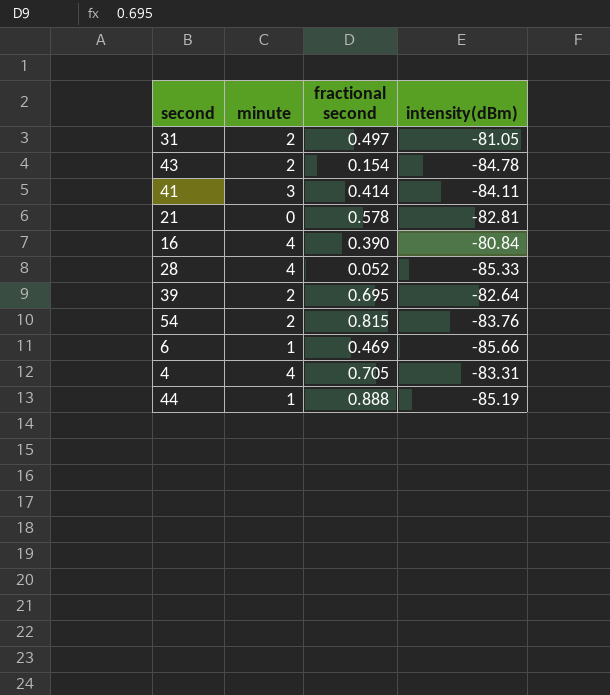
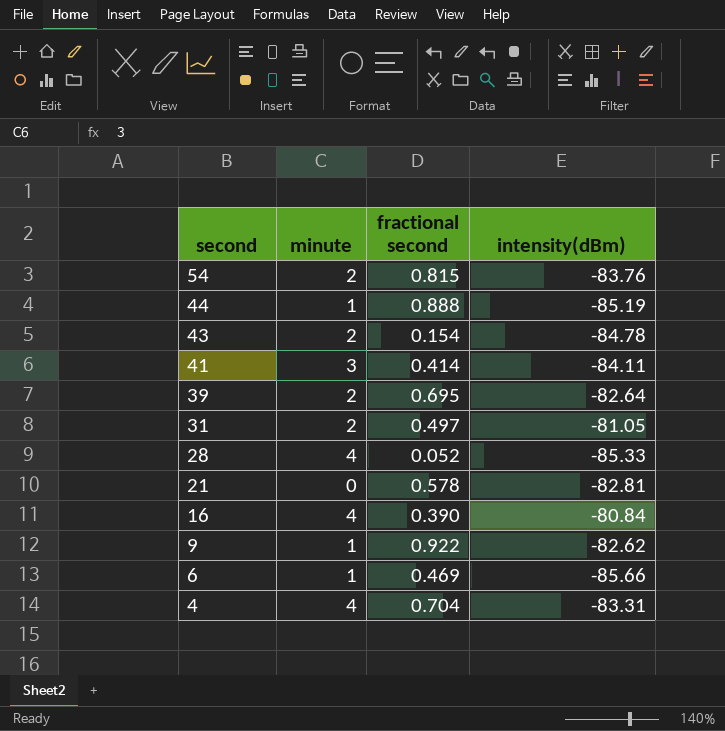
row order: none -> second descending
row 9: none -> 1 | 0.922 | -82.62
4 | fractional second: 0.705 -> 0.704

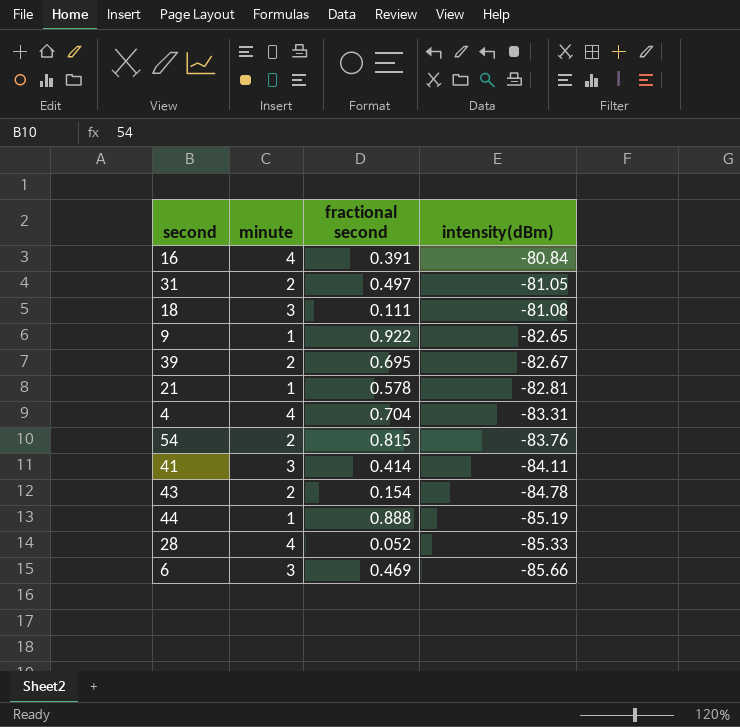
row order: second descending -> intensity(dBm) descending
16 | fractional second: 0.390 -> 0.391
row 18: none -> 3 | 0.111 | -81.08
9 | intensity(dBm): -82.62 -> -82.65
39 | intensity(dBm): -82.64 -> -82.67
21 | minute: 0 -> 1
6 | minute: 1 -> 3

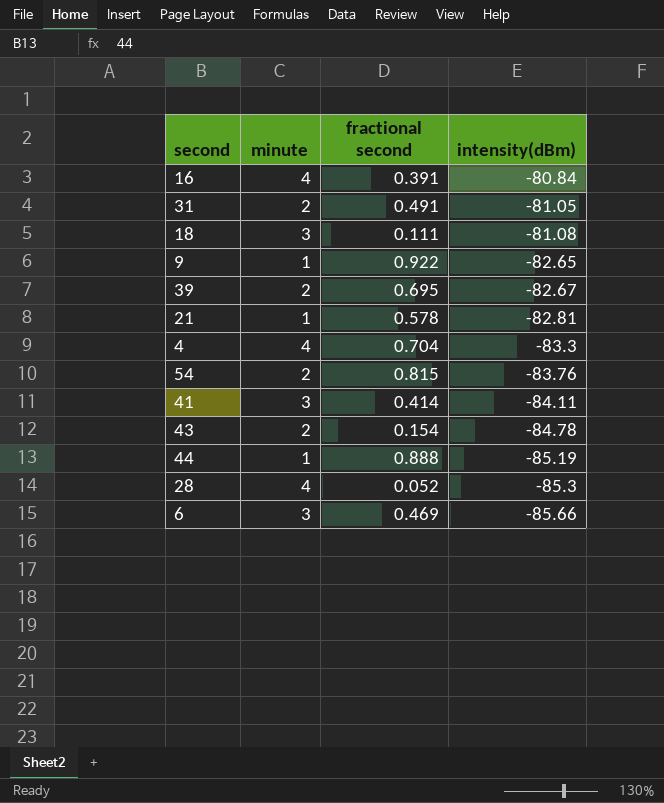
31 | fractional second: 0.497 -> 0.491
4 | intensity(dBm): -83.31 -> -83.3
28 | intensity(dBm): -85.33 -> -85.3

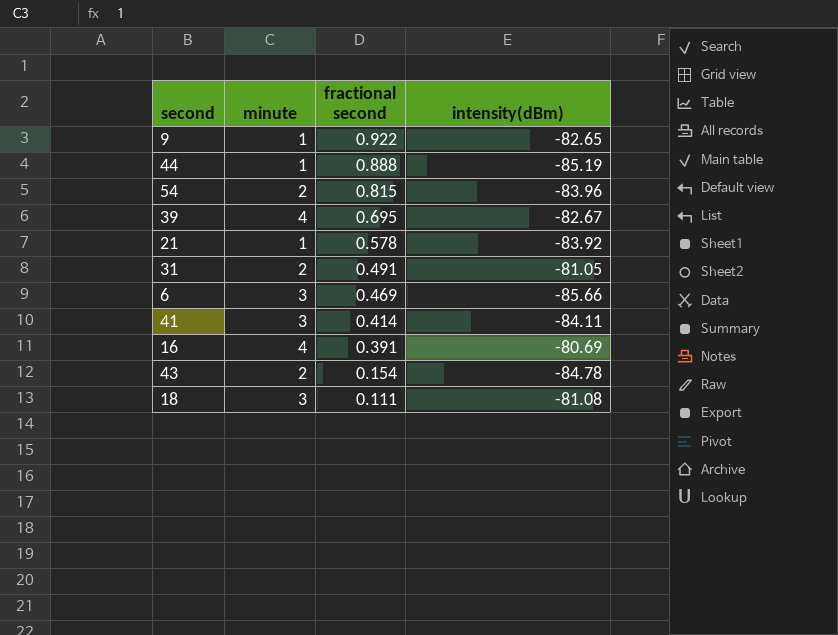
row order: intensity(dBm) descending -> fractional second descending
row 4: 4 | 0.704 | -83.3 -> none
row 28: 4 | 0.052 | -85.3 -> none
54 | intensity(dBm): -83.76 -> -83.96
39 | minute: 2 -> 4
21 | intensity(dBm): -82.81 -> -83.92
16 | intensity(dBm): -80.84 -> -80.69

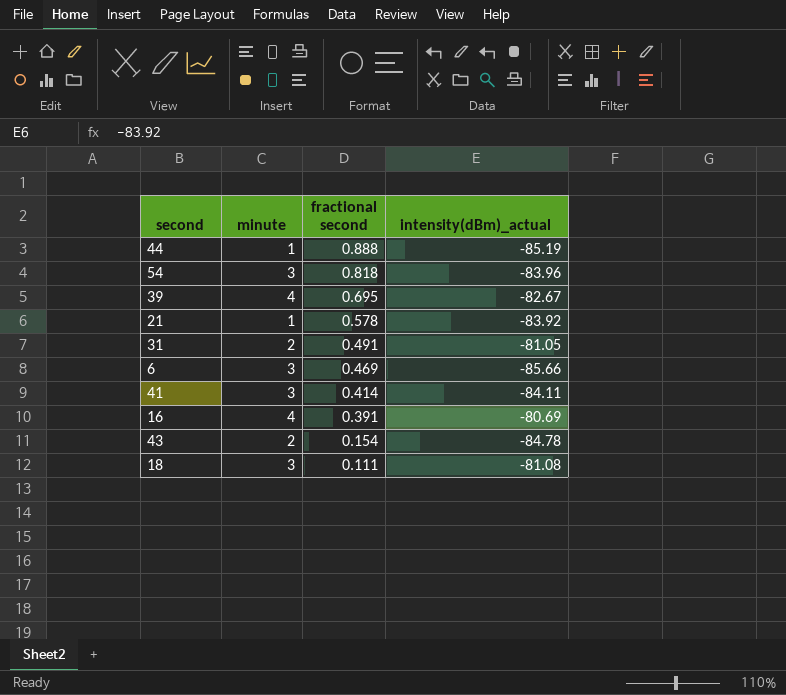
column name: intensity(dBm) -> intensity(dBm)_actual
row 9: 1 | 0.922 | -82.65 -> none
54 | minute: 2 -> 3
54 | fractional second: 0.815 -> 0.818

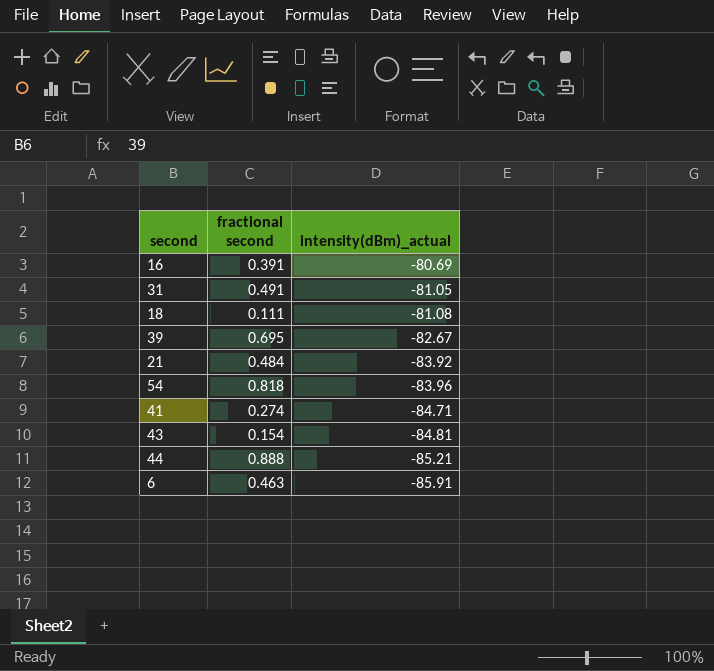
row order: fractional second descending -> intensity(dBm)_actual descending
column minute | position: 2 -> none
21 | fractional second: 0.578 -> 0.484
41 | fractional second: 0.414 -> 0.274
41 | intensity(dBm)_actual: -84.11 -> -84.71
43 | intensity(dBm)_actual: -84.78 -> -84.81
44 | intensity(dBm)_actual: -85.19 -> -85.21
6 | fractional second: 0.469 -> 0.463
6 | intensity(dBm)_actual: -85.66 -> -85.91

